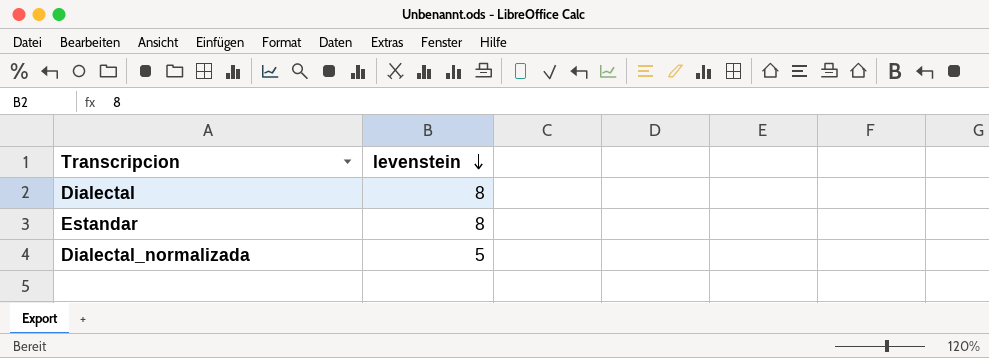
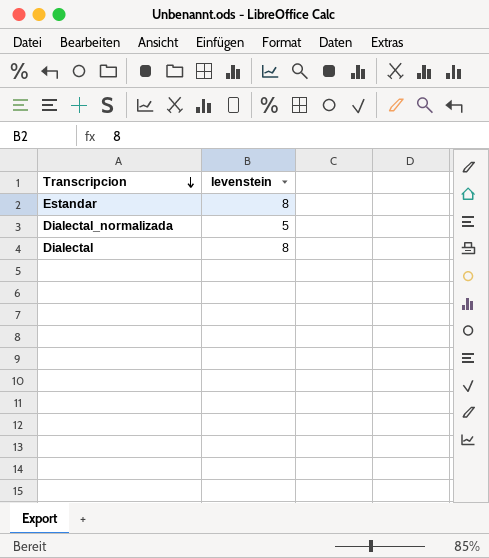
row order: levenstein descending -> Transcripcion descending

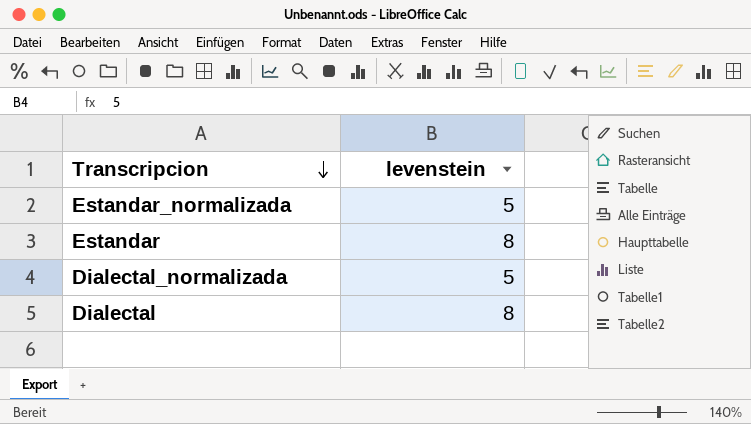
row Estandar_normalizada: none -> 5

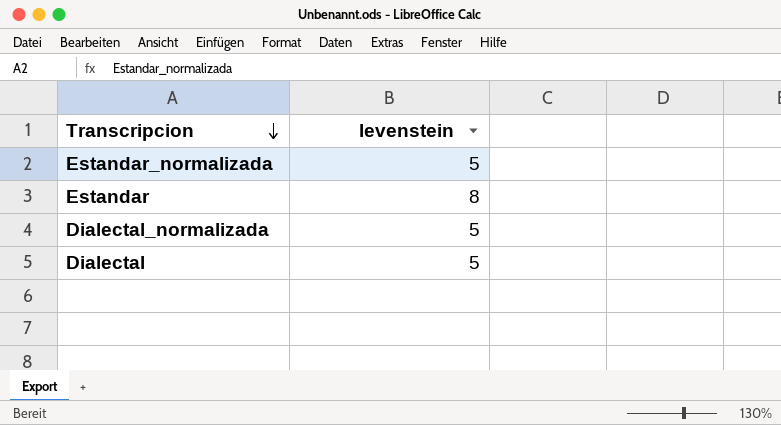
Dialectal | levenstein: 8 -> 5

